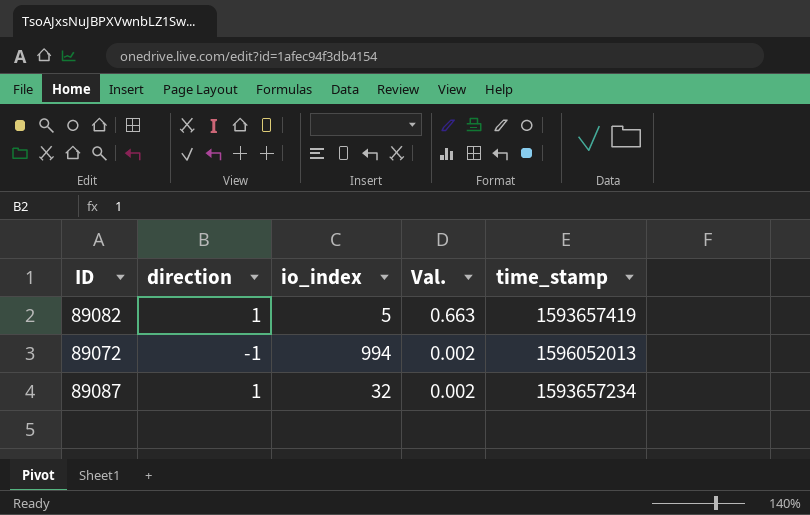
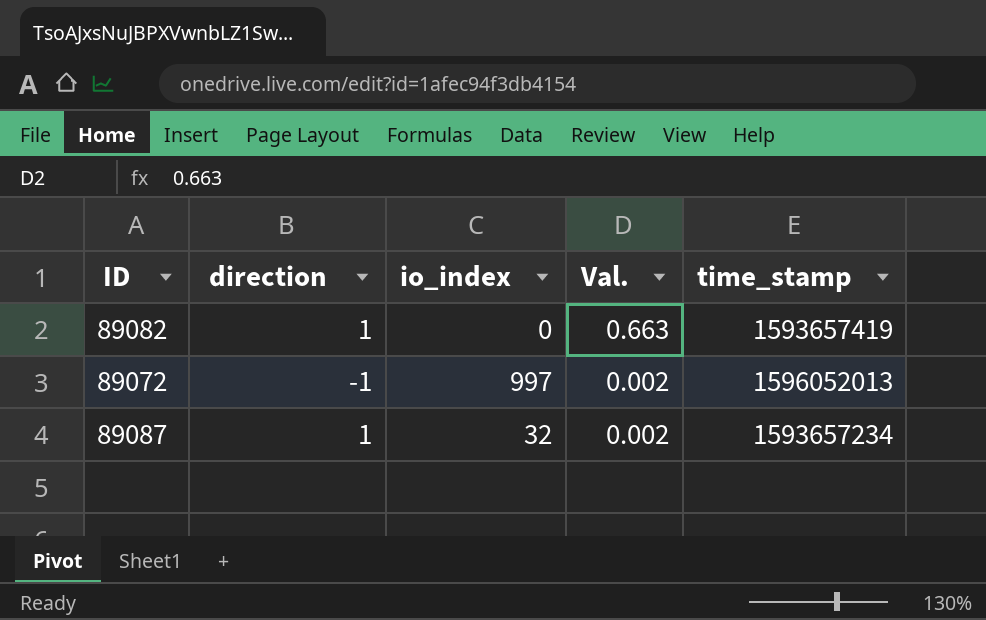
89082 | io_index: 5 -> 0
89072 | io_index: 994 -> 997

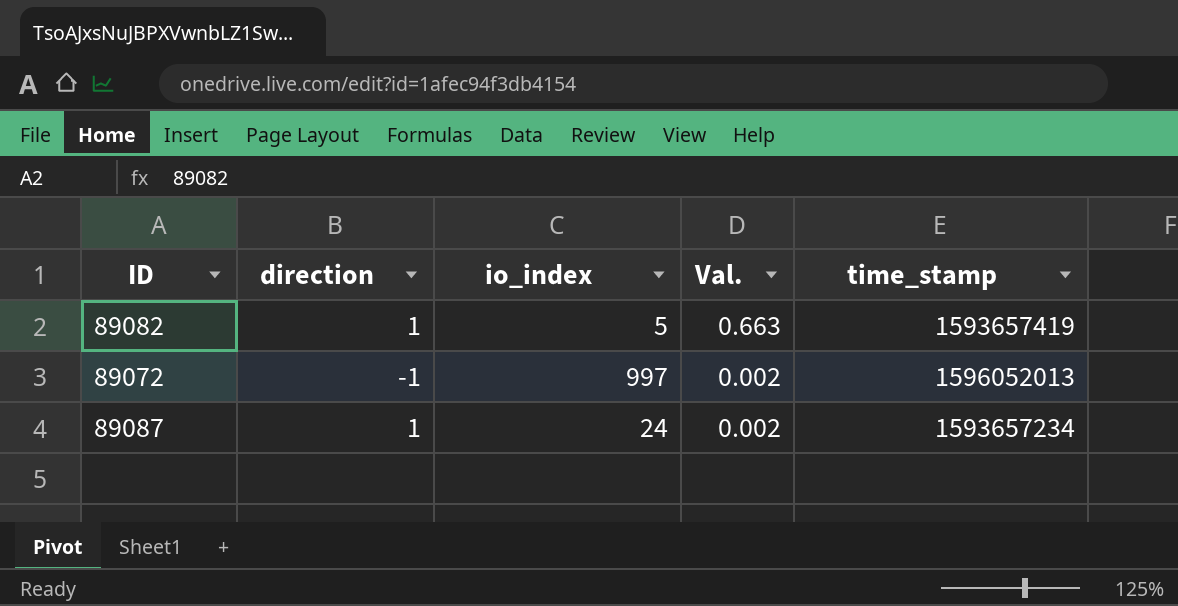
89082 | io_index: 0 -> 5
89087 | io_index: 32 -> 24

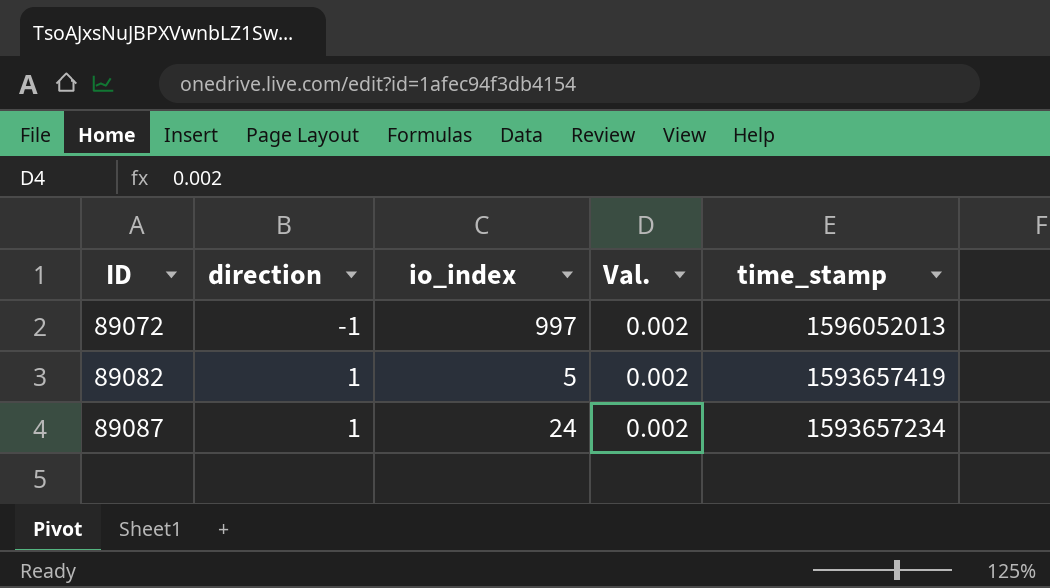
row order: Val. descending -> ID ascending
89082 | Val.: 0.663 -> 0.002

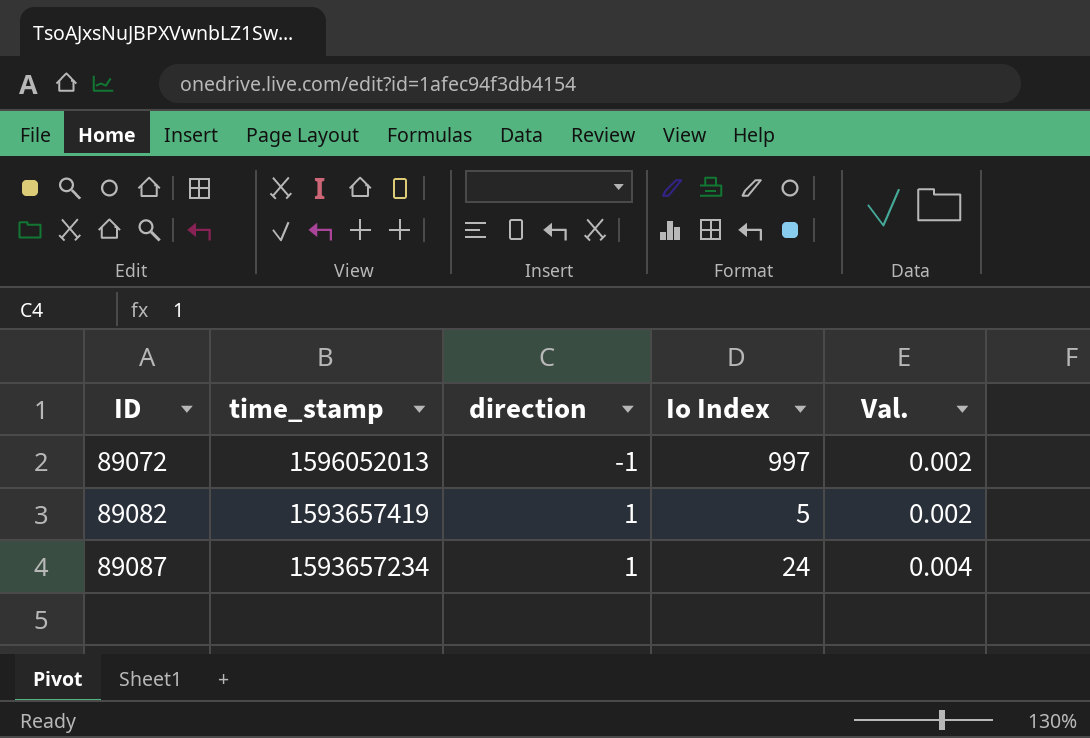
column time_stamp | position: 5 -> 2
column name: io_index -> Io Index
89087 | Val.: 0.002 -> 0.004

